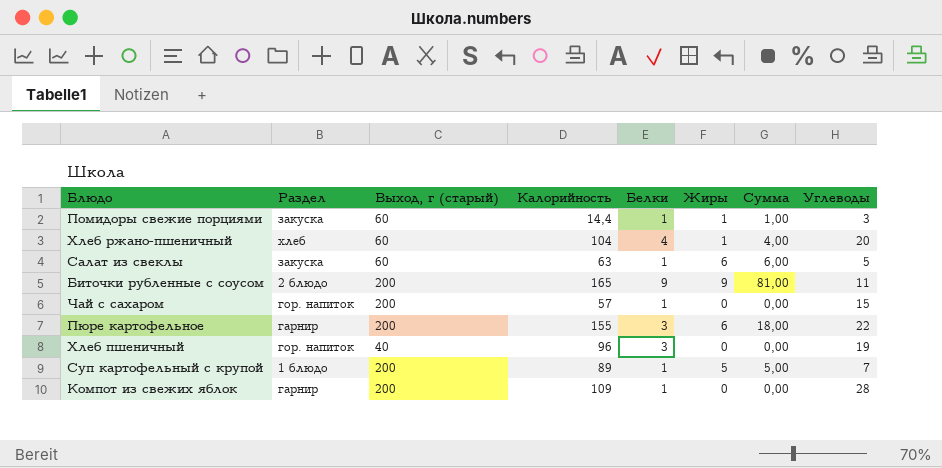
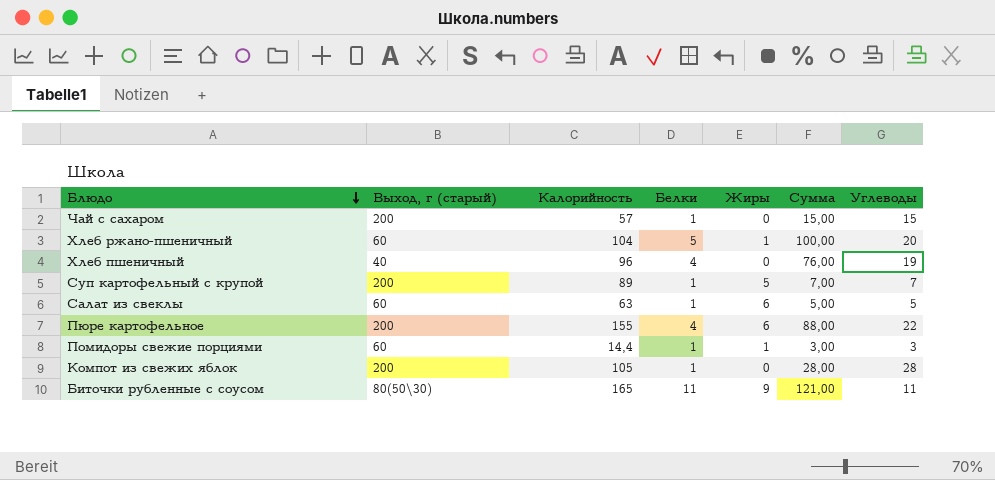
row order: none -> Блюдо descending
column Раздел | position: 2 -> none
column Сумма | formula: [Белки] * [Жиры] -> [Белки] * [Углеводы]
Хлеб ржано-пшеничный | Белки: 4 -> 5
Хлеб пшеничный | Белки: 3 -> 4
Пюре картофельное | Белки: 3 -> 4
Компот из свежих яблок | Калорийность: 109 -> 105
Биточки рубленные с соусом | Выход, г (старый): 200 -> 80(50\30)
Биточки рубленные с соусом | Белки: 9 -> 11

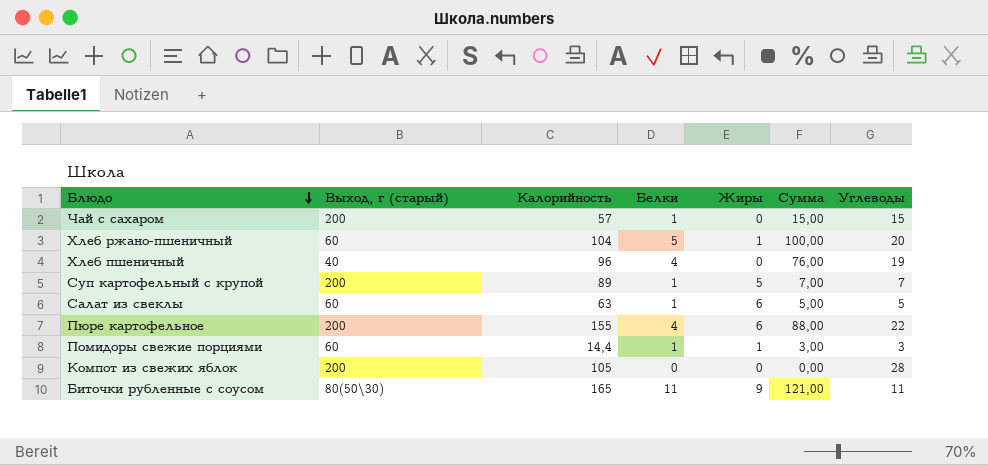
Компот из свежих яблок | Белки: 1 -> 0
Компот из свежих яблок | Сумма: 28,00 -> 0,00

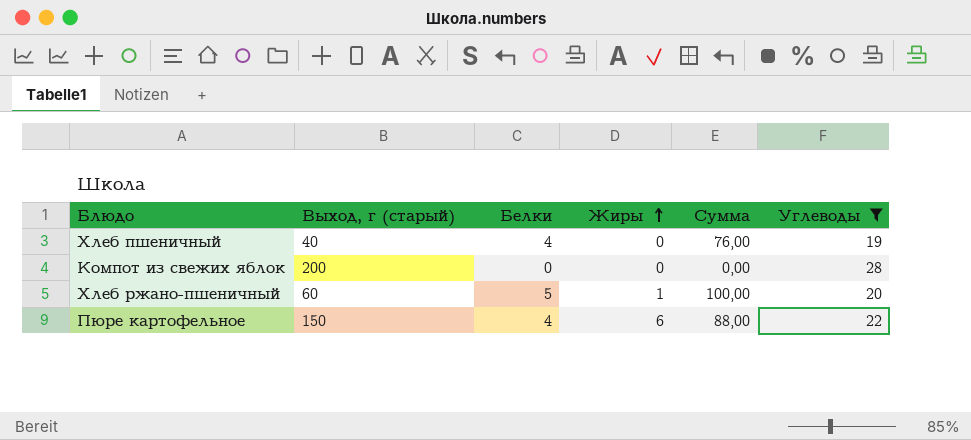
filter: none -> Углеводы >= 19
row order: Блюдо descending -> Жиры ascending
column Калорийность | position: 3 -> none
Пюре картофельное | Выход, г (старый): 200 -> 150

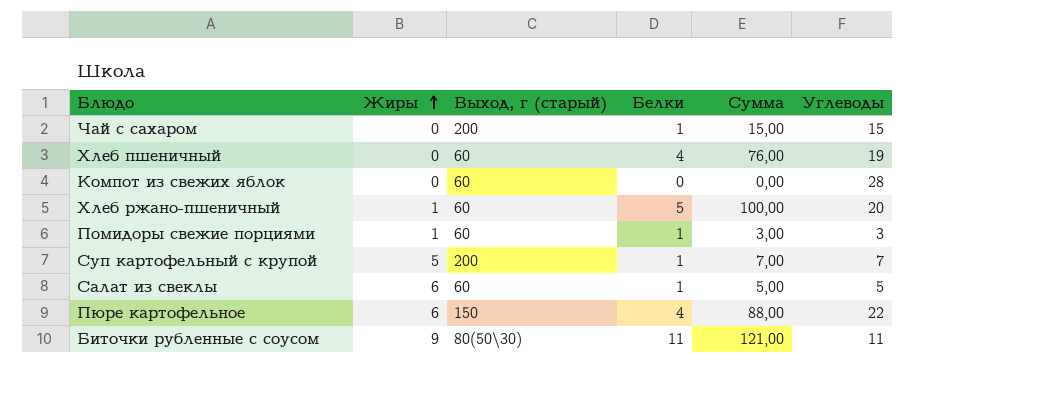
filter: Углеводы >= 19 -> none
column Жиры | position: 4 -> 2
Хлеб пшеничный | Выход, г (старый): 40 -> 60
Компот из свежих яблок | Выход, г (старый): 200 -> 60

